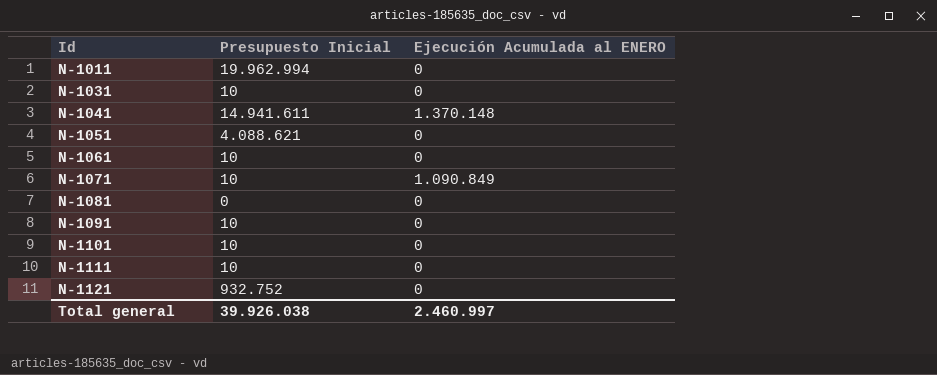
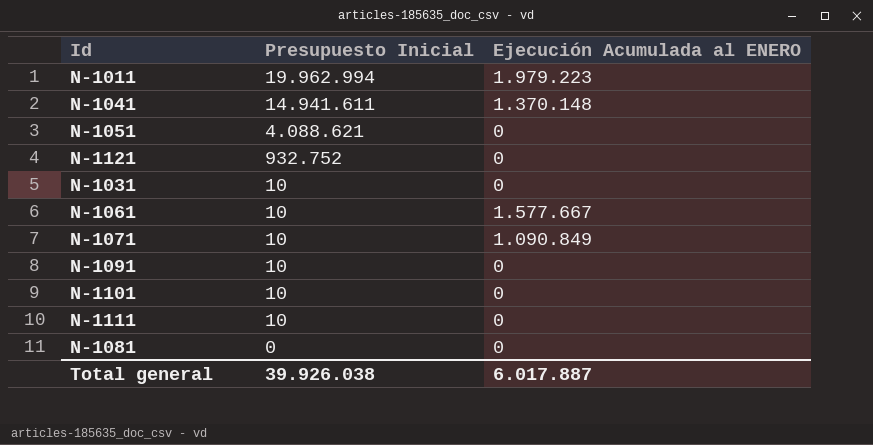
row order: Id ascending -> Presupuesto Inicial descending
N-1011 | Ejecución Acumulada al ENERO: 0 -> 1.979.223
N-1061 | Ejecución Acumulada al ENERO: 0 -> 1.577.667
Total general | Ejecución Acumulada al ENERO: 2.460.997 -> 6.017.887

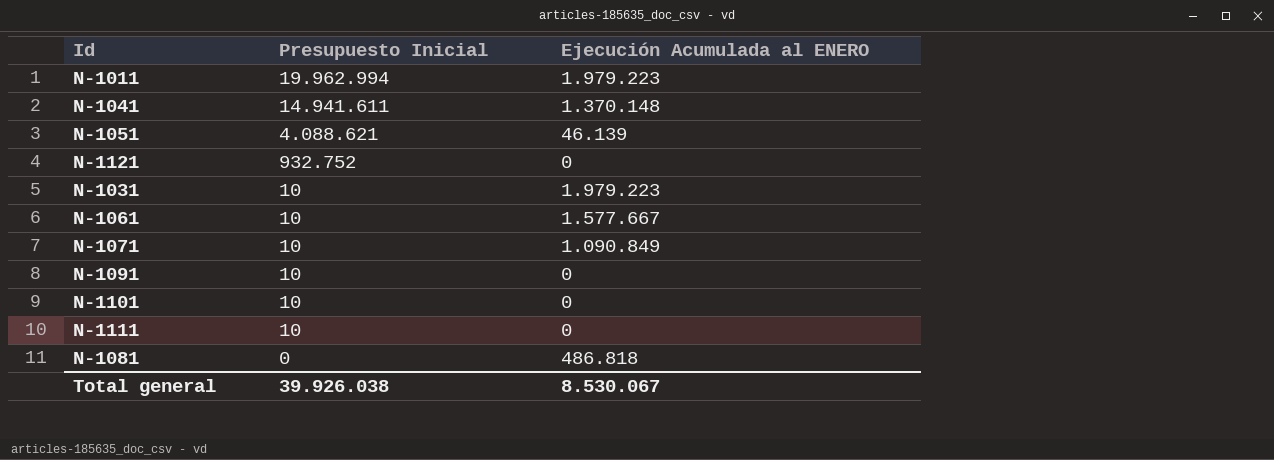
N-1051 | Ejecución Acumulada al ENERO: 0 -> 46.139
N-1031 | Ejecución Acumulada al ENERO: 0 -> 1.979.223
N-1081 | Ejecución Acumulada al ENERO: 0 -> 486.818
Total general | Ejecución Acumulada al ENERO: 6.017.887 -> 8.530.067

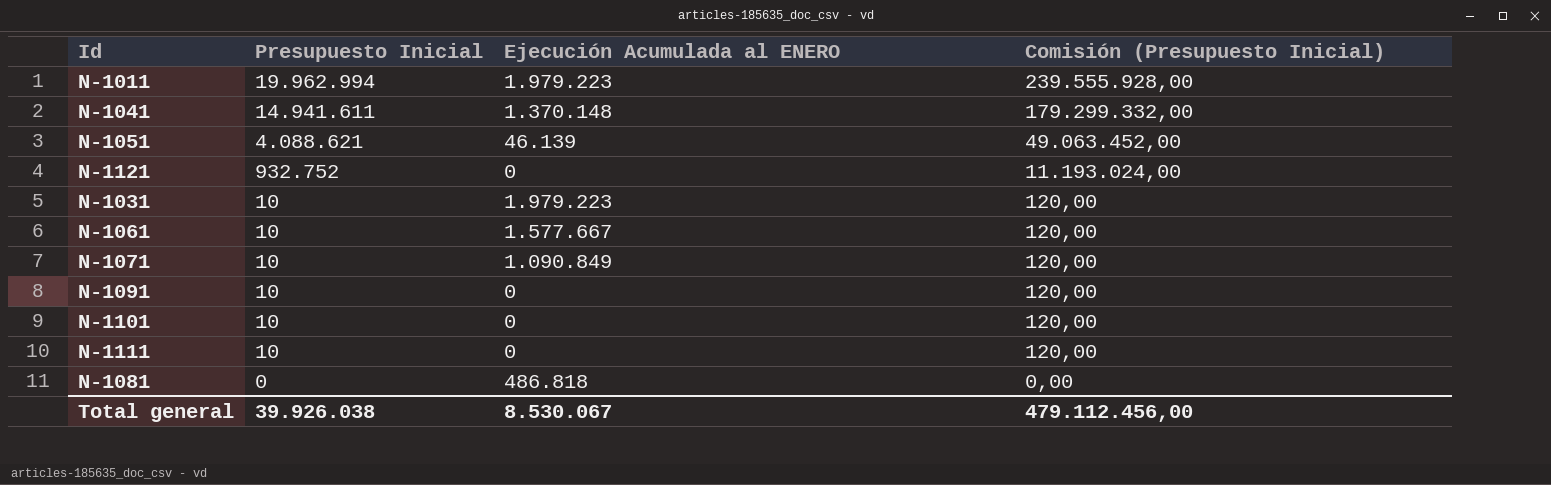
column Comisión (Presupuesto Inicial) | formula: none -> [Presupuesto Inicial] * 12

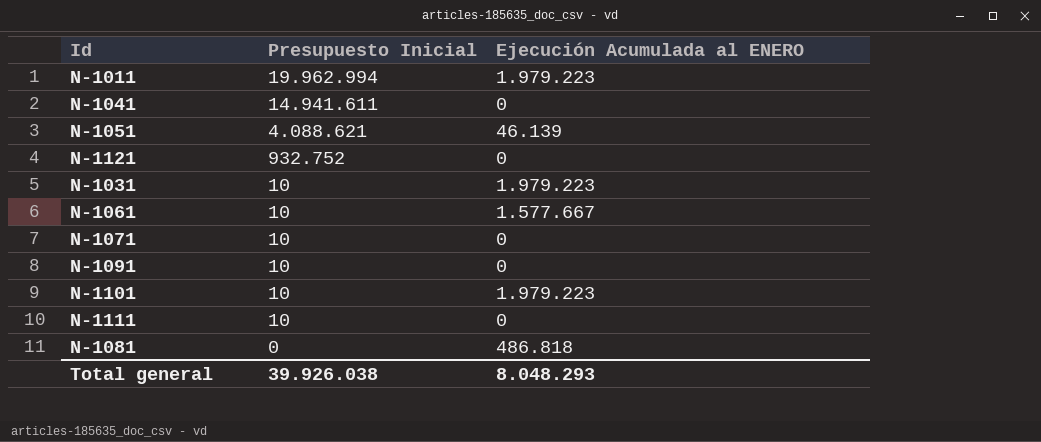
column Comisión (Presupuesto Inicial) | formula: [Presupuesto Inicial] * 12 -> none
N-1041 | Ejecución Acumulada al ENERO: 1.370.148 -> 0
N-1071 | Ejecución Acumulada al ENERO: 1.090.849 -> 0
N-1101 | Ejecución Acumulada al ENERO: 0 -> 1.979.223
Total general | Ejecución Acumulada al ENERO: 8.530.067 -> 8.048.293

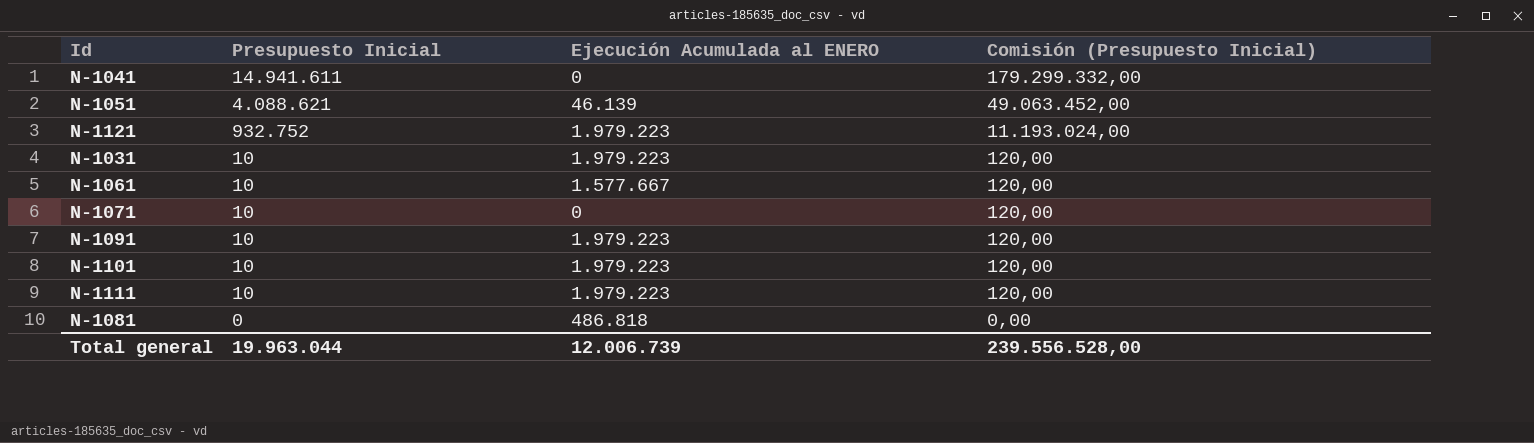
column Comisión (Presupuesto Inicial) | formula: none -> [Presupuesto Inicial] * 12
row N-1011: 19.962.994 | 1.979.223 -> none
N-1121 | Ejecución Acumulada al ENERO: 0 -> 1.979.223
N-1091 | Ejecución Acumulada al ENERO: 0 -> 1.979.223
N-1111 | Ejecución Acumulada al ENERO: 0 -> 1.979.223
Total general | Presupuesto Inicial: 39.926.038 -> 19.963.044
Total general | Ejecución Acumulada al ENERO: 8.048.293 -> 12.006.739

